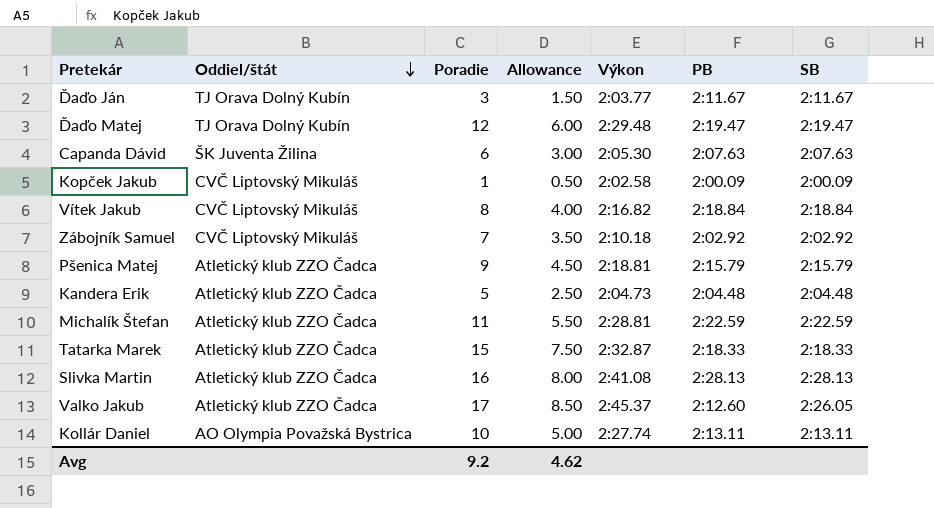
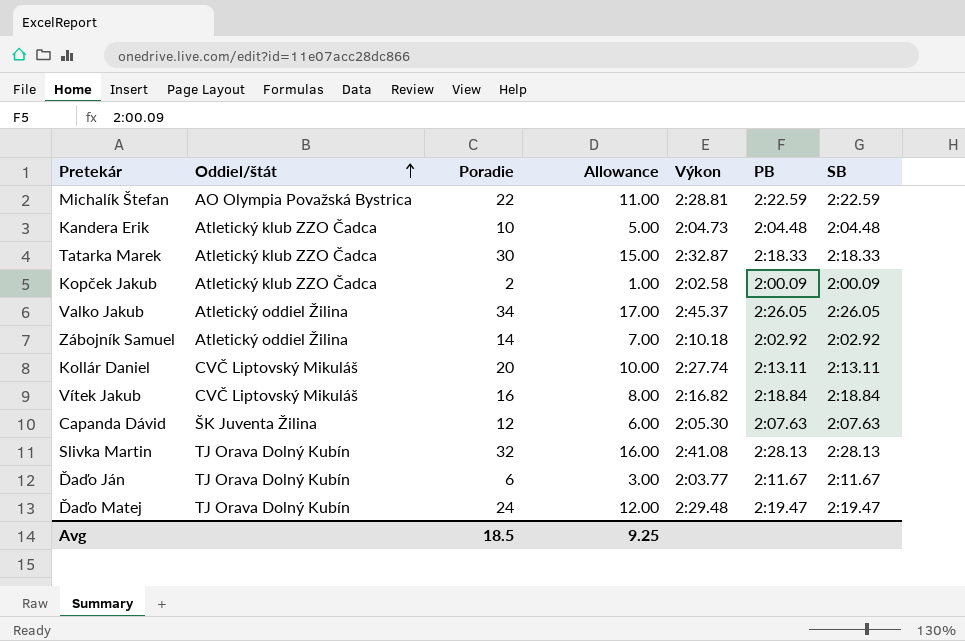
row order: Oddiel/štát descending -> Oddiel/štát ascending
row Pšenica Matej: Atletický klub ZZO Čadca | 9 | 4.50 | 2:18.81 | 2:15.79 | 2:15.79 -> none
Michalík Štefan | Oddiel/štát: Atletický klub ZZO Čadca -> AO Olympia Považská Bystrica
Michalík Štefan | Poradie: 11 -> 22
Michalík Štefan | Allowance: 5.50 -> 11.00
Kandera Erik | Poradie: 5 -> 10
Kandera Erik | Allowance: 2.50 -> 5.00
Tatarka Marek | Poradie: 15 -> 30
Tatarka Marek | Allowance: 7.50 -> 15.00
Kopček Jakub | Oddiel/štát: CVČ Liptovský Mikuláš -> Atletický klub ZZO Čadca
Kopček Jakub | Poradie: 1 -> 2
Kopček Jakub | Allowance: 0.50 -> 1.00
Valko Jakub | Oddiel/štát: Atletický klub ZZO Čadca -> Atletický oddiel Žilina
Valko Jakub | Poradie: 17 -> 34
Valko Jakub | Allowance: 8.50 -> 17.00
Valko Jakub | PB: 2:12.60 -> 2:26.05
Zábojník Samuel | Oddiel/štát: CVČ Liptovský Mikuláš -> Atletický oddiel Žilina
Zábojník Samuel | Poradie: 7 -> 14
Zábojník Samuel | Allowance: 3.50 -> 7.00
Kollár Daniel | Oddiel/štát: AO Olympia Považská Bystrica -> CVČ Liptovský Mikuláš
Kollár Daniel | Poradie: 10 -> 20
Kollár Daniel | Allowance: 5.00 -> 10.00
Vítek Jakub | Poradie: 8 -> 16
Vítek Jakub | Allowance: 4.00 -> 8.00
Capanda Dávid | Poradie: 6 -> 12
Capanda Dávid | Allowance: 3.00 -> 6.00
Slivka Martin | Oddiel/štát: Atletický klub ZZO Čadca -> TJ Orava Dolný Kubín
Slivka Martin | Poradie: 16 -> 32
Slivka Martin | Allowance: 8.00 -> 16.00
Ďaďo Ján | Poradie: 3 -> 6
Ďaďo Ján | Allowance: 1.50 -> 3.00
Ďaďo Matej | Poradie: 12 -> 24
Ďaďo Matej | Allowance: 6.00 -> 12.00
Avg | Poradie: 9.2 -> 18.5
Avg | Allowance: 4.62 -> 9.25

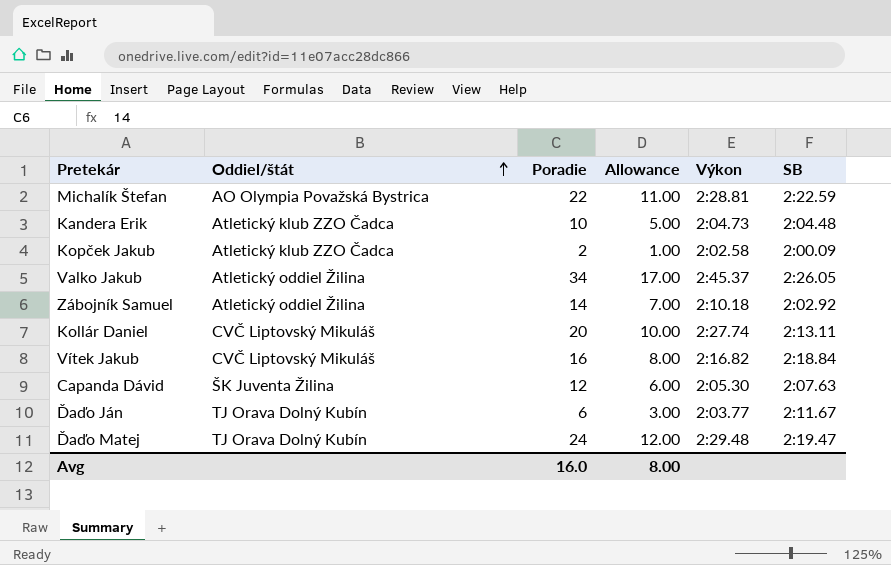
column PB | position: 6 -> none
row Tatarka Marek: Atletický klub ZZO Čadca | 30 | 15.00 | 2:32.87 | 2:18.33 | 2:18.33 -> none
row Slivka Martin: TJ Orava Dolný Kubín | 32 | 16.00 | 2:41.08 | 2:28.13 | 2:28.13 -> none
Avg | Poradie: 18.5 -> 16.0
Avg | Allowance: 9.25 -> 8.00

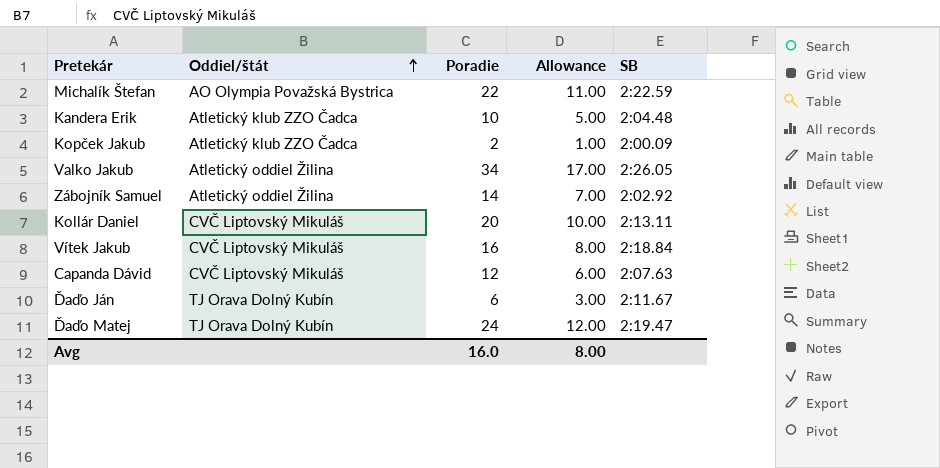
column Výkon | position: 5 -> none
Capanda Dávid | Oddiel/štát: ŠK Juventa Žilina -> CVČ Liptovský Mikuláš

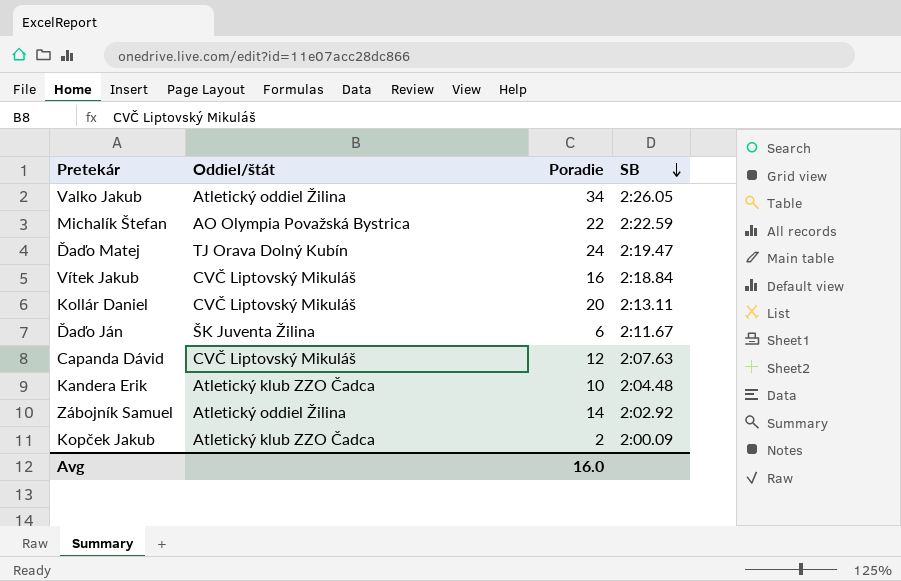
row order: Oddiel/štát ascending -> SB descending
column Allowance | formula: [Poradie] * 0.5 -> none
Ďaďo Ján | Oddiel/štát: TJ Orava Dolný Kubín -> ŠK Juventa Žilina

